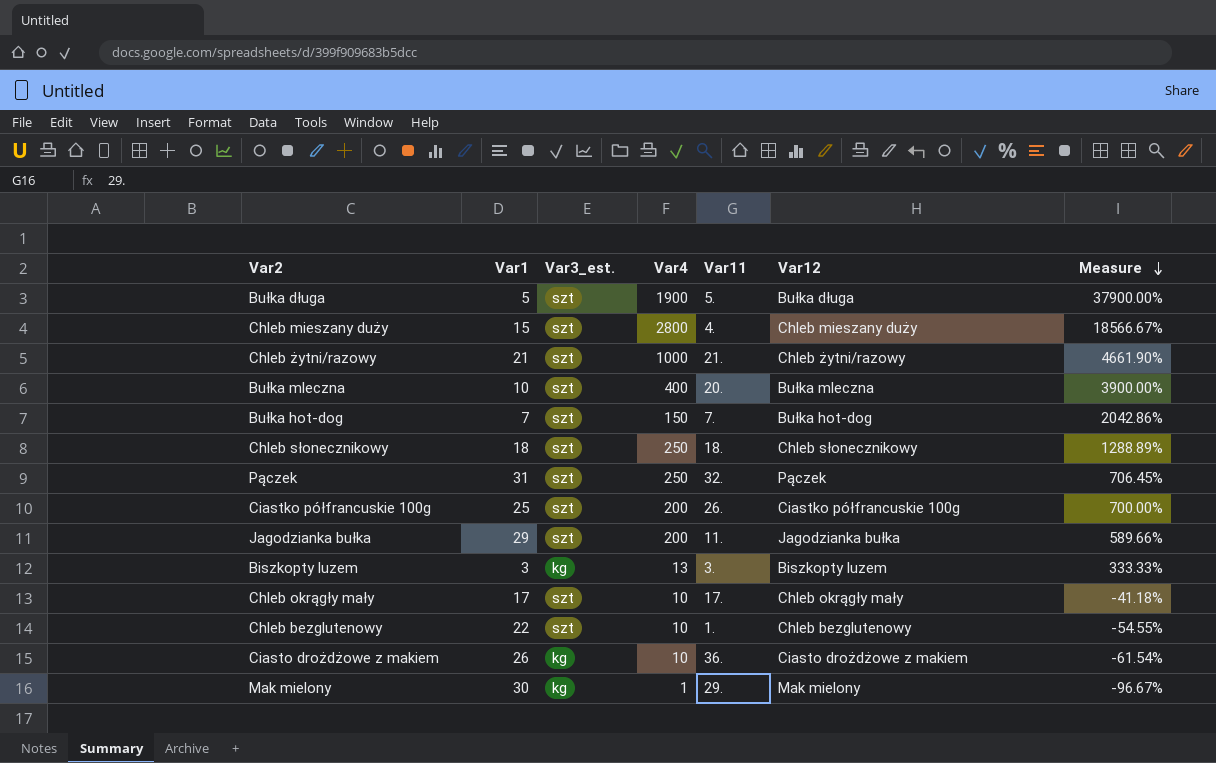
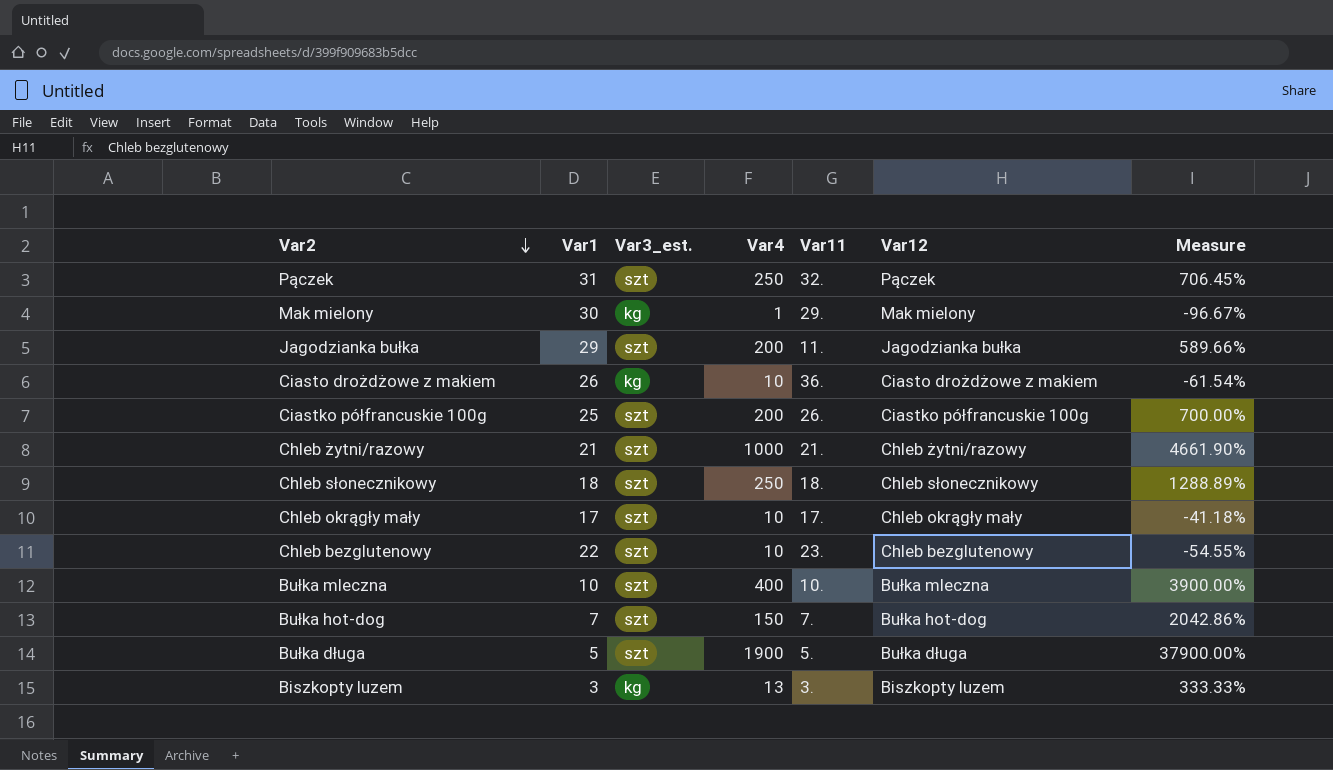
row order: Measure descending -> Var2 descending
row Chleb mieszany duży: 15 | szt | 2800 | 4. | Chleb mieszany duży | 18566.67% -> none
Chleb bezglutenowy | Var11: 1. -> 23.
Bułka mleczna | Var11: 20. -> 10.

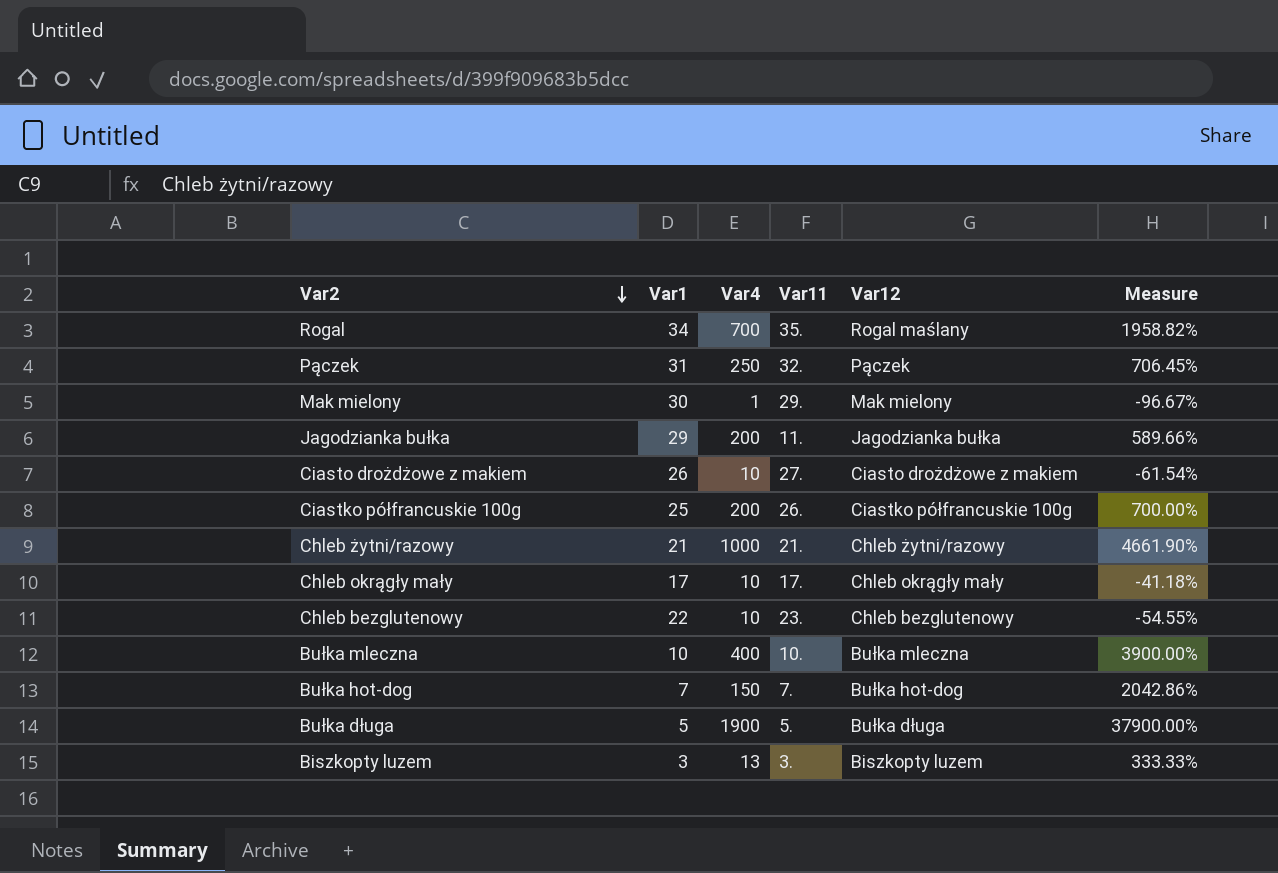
column Var3_est. | position: 3 -> none
row Chleb słonecznikowy: 18 | szt | 250 | 18. | Chleb słonecznikowy | 1288.89% -> none
row Rogal: none -> 34 | 700 | 35. | Rogal maślany | 1958.82%
Ciasto drożdżowe z makiem | Var11: 36. -> 27.

